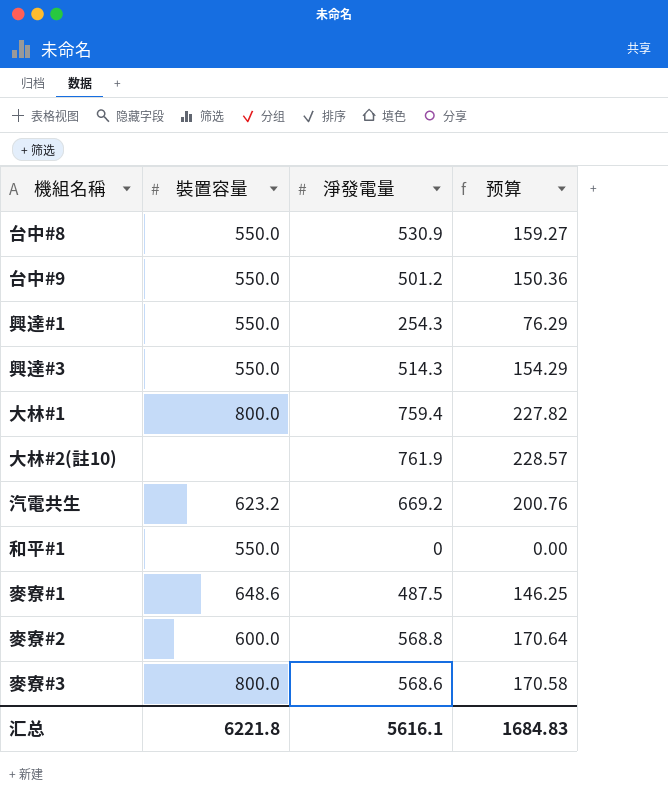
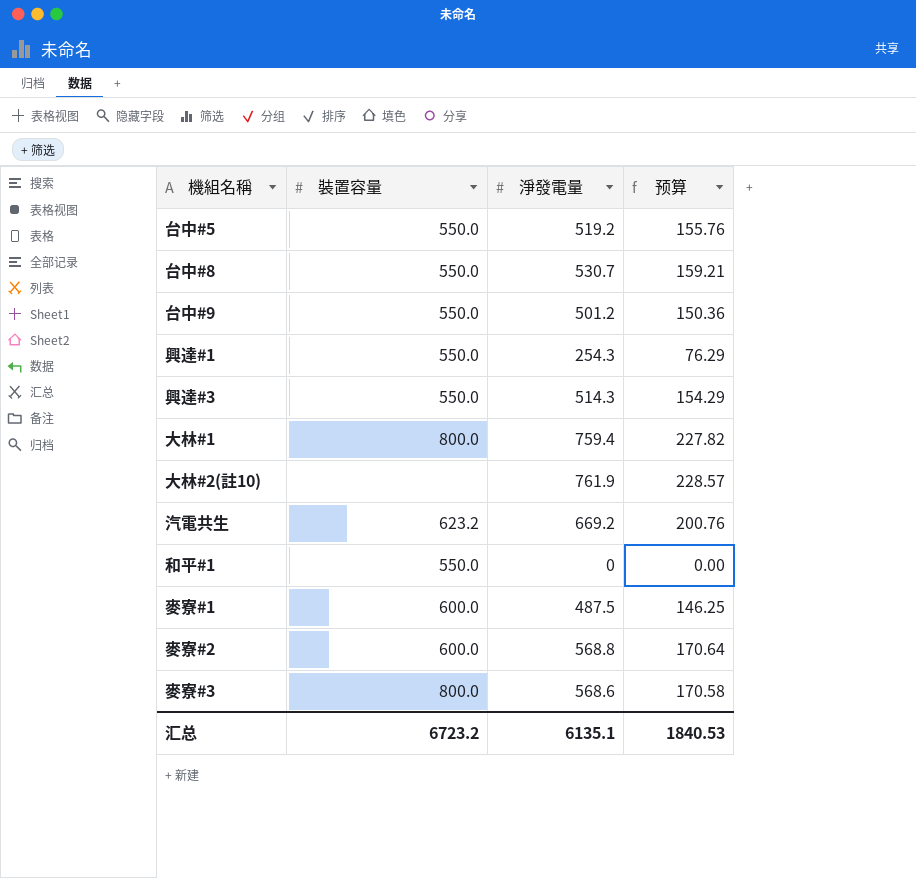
row 台中#5: none -> 550.0 | 519.2 | 155.76
台中#8 | 淨發電量: 530.9 -> 530.7
台中#8 | 预算: 159.27 -> 159.21
麥寮#1 | 裝置容量: 648.6 -> 600.0
汇总 | 裝置容量: 6221.8 -> 6723.2
汇总 | 淨發電量: 5616.1 -> 6135.1
汇总 | 预算: 1684.83 -> 1840.53

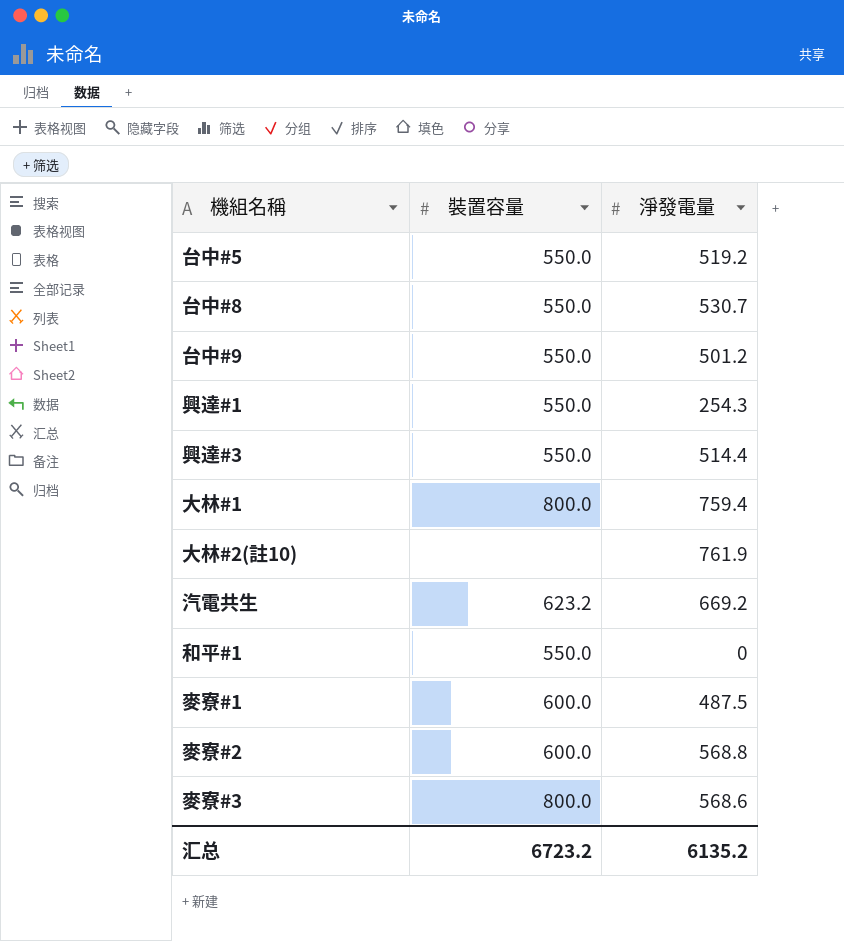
column 预算 | formula: [淨發電量] * 0.3 -> none
興達#3 | 淨發電量: 514.3 -> 514.4
汇总 | 淨發電量: 6135.1 -> 6135.2

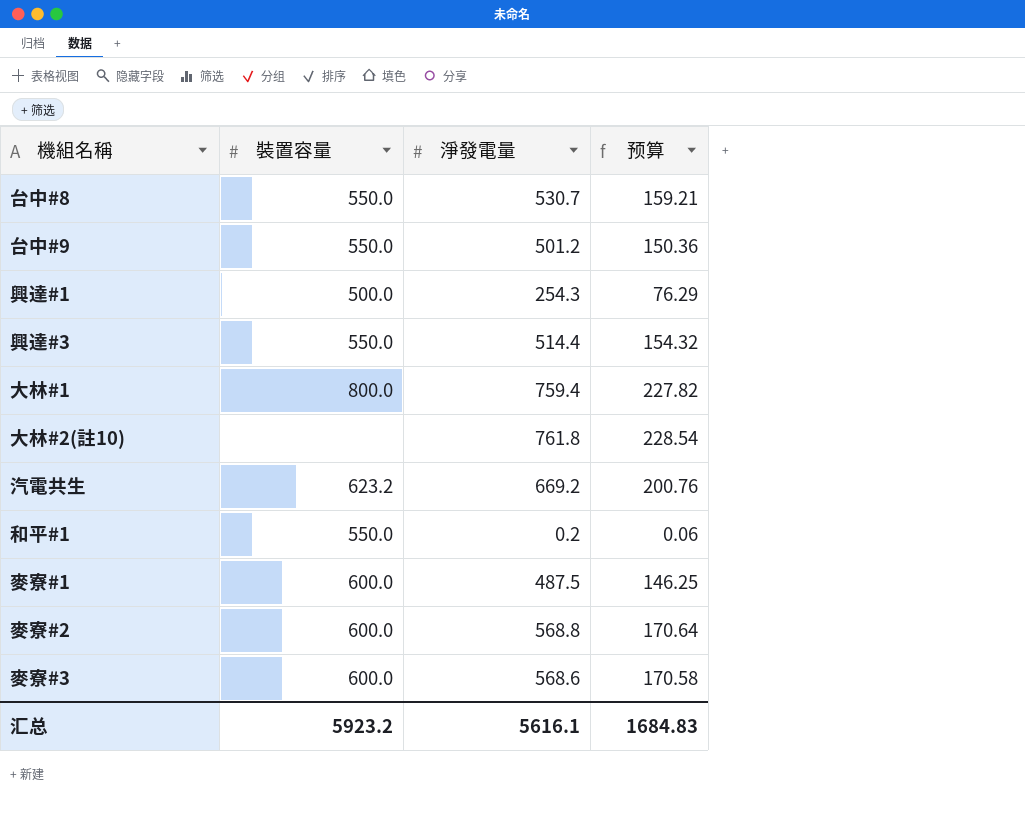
column 预算 | formula: none -> [淨發電量] * 0.3
row 台中#5: 550.0 | 519.2 -> none
興達#1 | 裝置容量: 550.0 -> 500.0
大林#2(註10) | 淨發電量: 761.9 -> 761.8
和平#1 | 淨發電量: 0 -> 0.2
麥寮#3 | 裝置容量: 800.0 -> 600.0
汇总 | 裝置容量: 6723.2 -> 5923.2
汇总 | 淨發電量: 6135.2 -> 5616.1

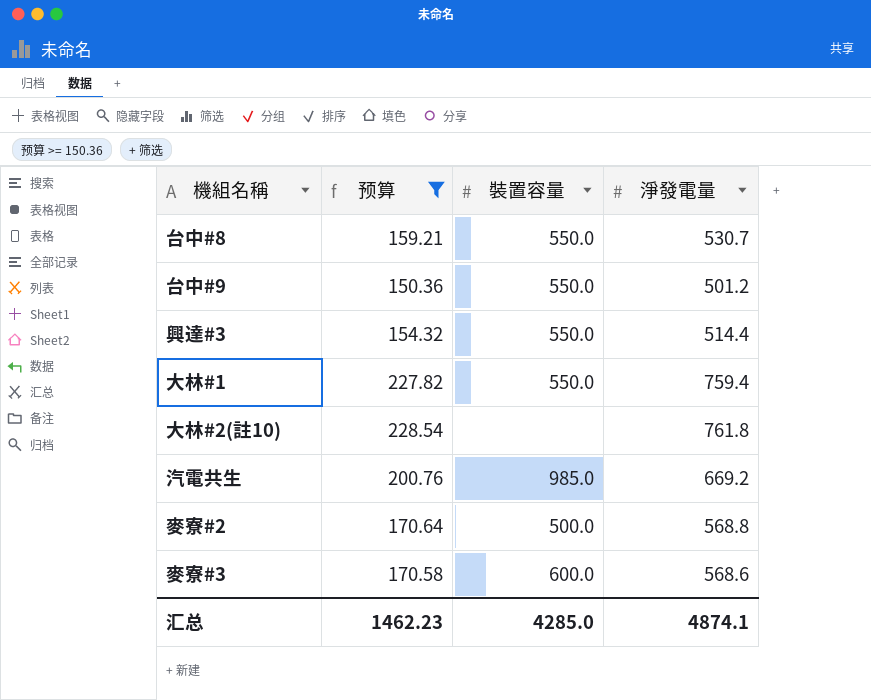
filter: none -> 预算 >= 150.36
column 预算 | position: 4 -> 2
大林#1 | 裝置容量: 800.0 -> 550.0
汽電共生 | 裝置容量: 623.2 -> 985.0
麥寮#2 | 裝置容量: 600.0 -> 500.0
汇总 | 预算: 1684.83 -> 1462.23
汇总 | 裝置容量: 5923.2 -> 4285.0
汇总 | 淨發電量: 5616.1 -> 4874.1

